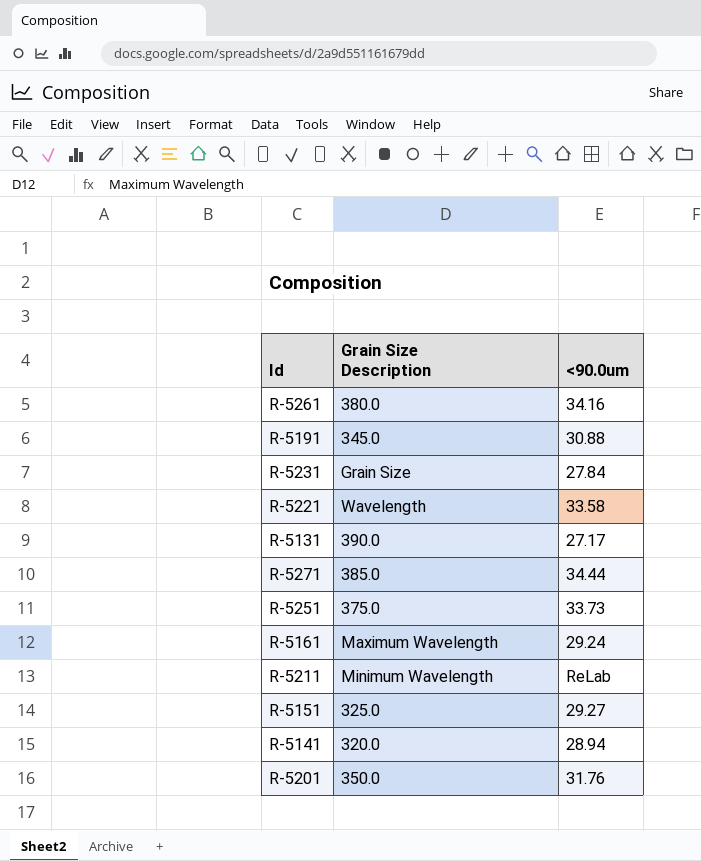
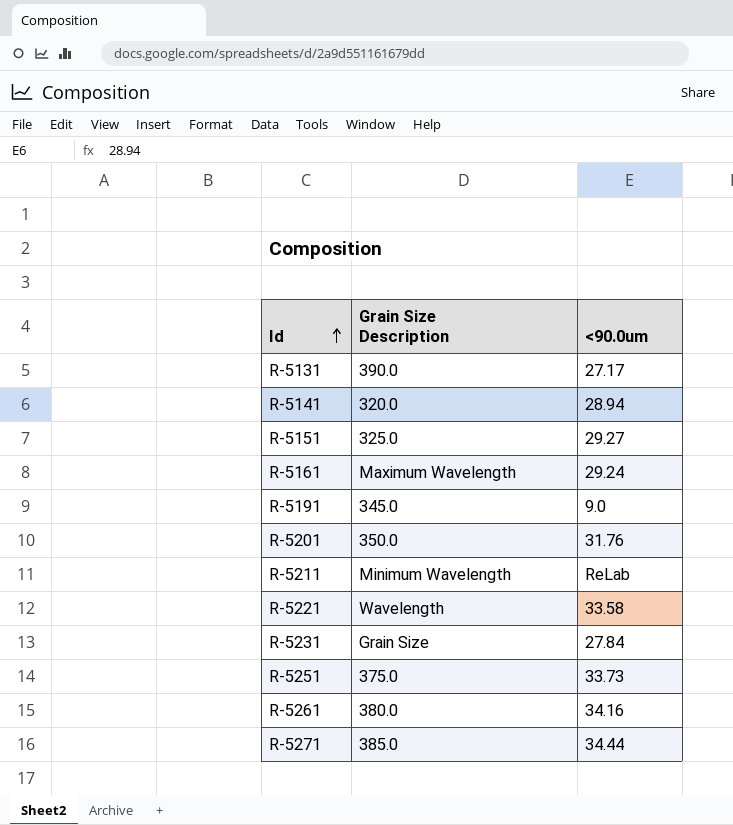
row order: none -> Id ascending
R-5191 | <90.0um: 30.88 -> 9.0

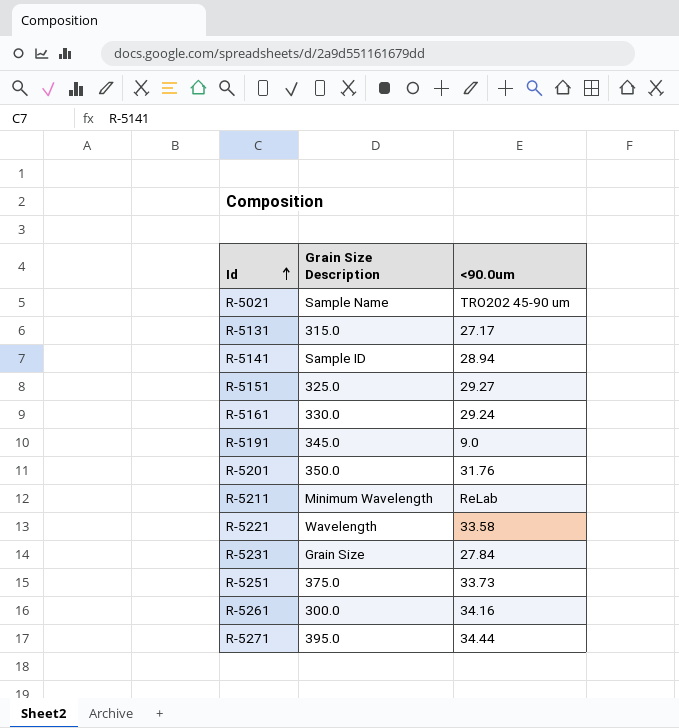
row R-5021: none -> Sample Name | TRO202 45-90 um
R-5131 | Grain Size Description: 390.0 -> 315.0
R-5141 | Grain Size Description: 320.0 -> Sample ID
R-5161 | Grain Size Description: Maximum Wavelength -> 330.0
R-5261 | Grain Size Description: 380.0 -> 300.0
R-5271 | Grain Size Description: 385.0 -> 395.0

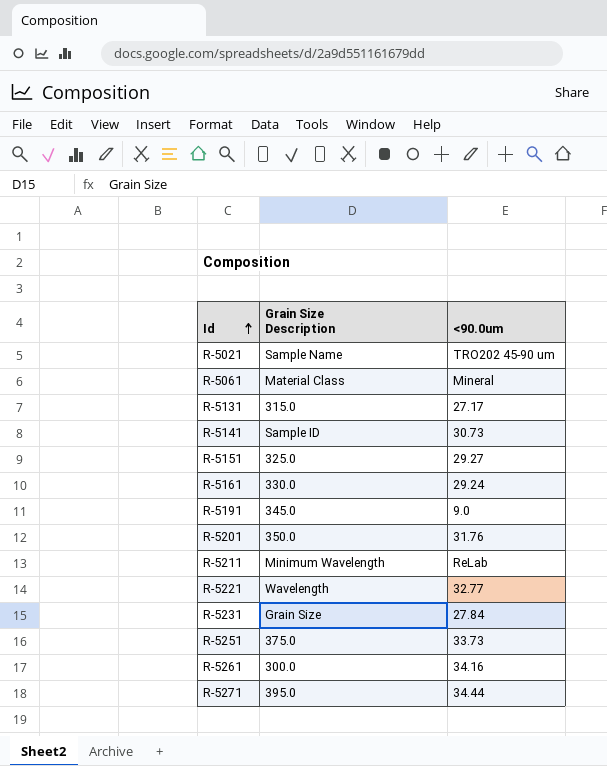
row R-5061: none -> Material Class | Mineral
R-5141 | <90.0um: 28.94 -> 30.73
R-5221 | <90.0um: 33.58 -> 32.77

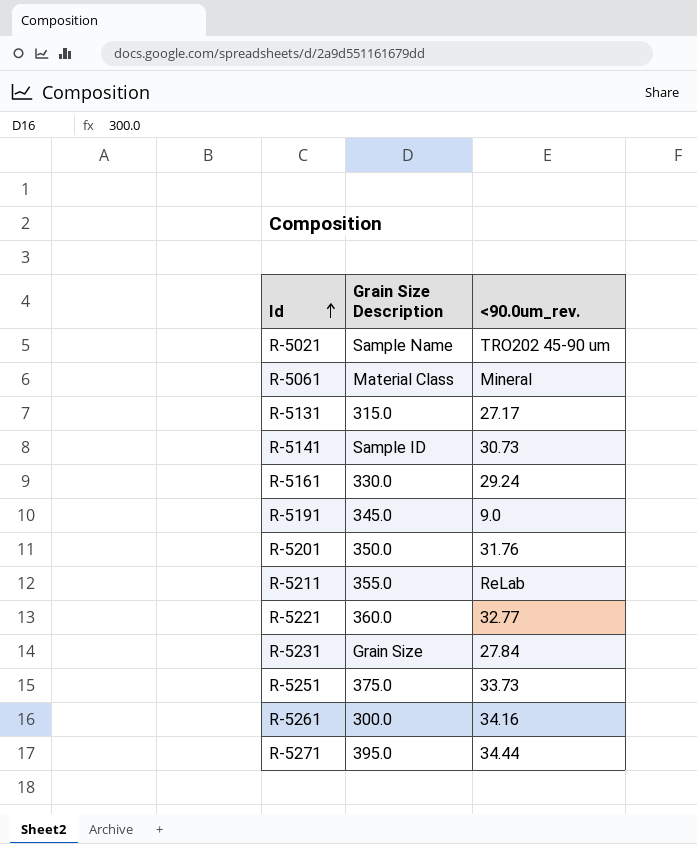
column name: <90.0um -> <90.0um_rev.
row R-5151: 325.0 | 29.27 -> none
R-5211 | Grain Size Description: Minimum Wavelength -> 355.0
R-5221 | Grain Size Description: Wavelength -> 360.0

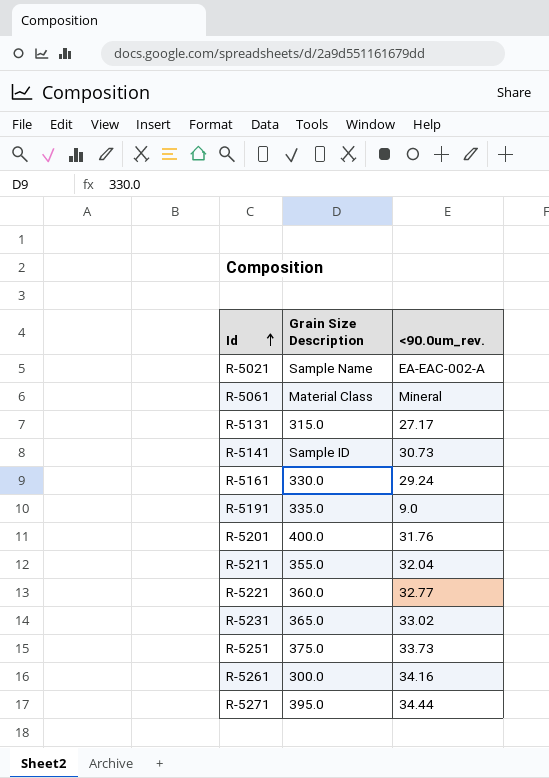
R-5021 | <90.0um_rev.: TRO202 45-90 um -> EA-EAC-002-A
R-5191 | Grain Size Description: 345.0 -> 335.0
R-5201 | Grain Size Description: 350.0 -> 400.0
R-5211 | <90.0um_rev.: ReLab -> 32.04
R-5231 | Grain Size Description: Grain Size -> 365.0
R-5231 | <90.0um_rev.: 27.84 -> 33.02

